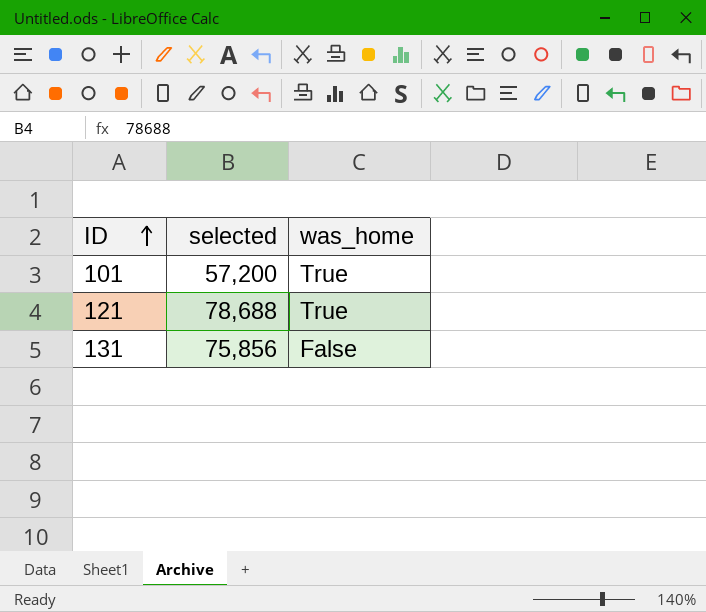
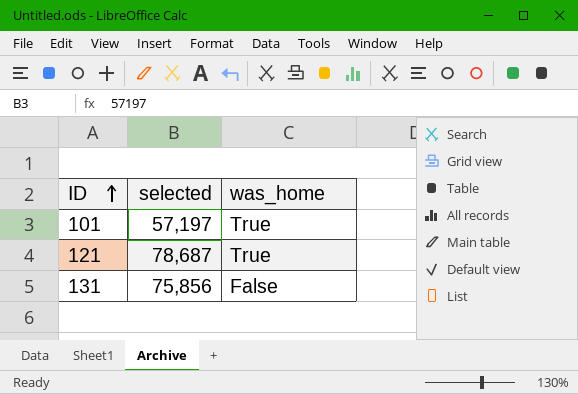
101 | selected: 57,200 -> 57,197
121 | selected: 78,688 -> 78,687

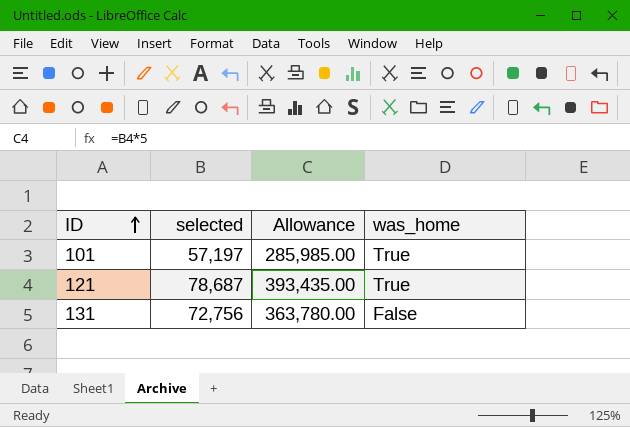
column Allowance | formula: none -> [selected] * 5
131 | selected: 75,856 -> 72,756

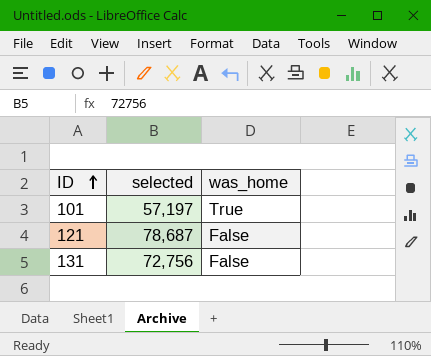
column Allowance | formula: [selected] * 5 -> none
121 | was_home: True -> False

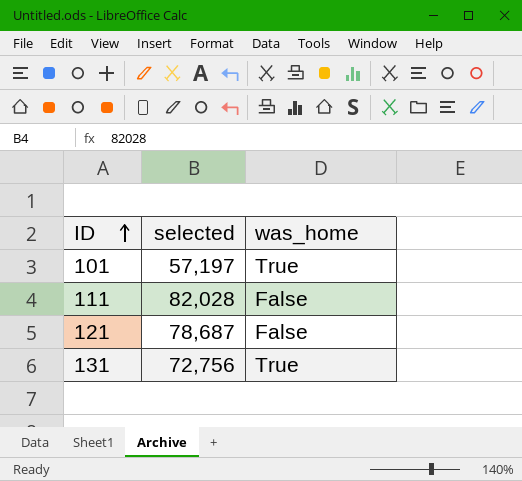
row 111: none -> 82,028 | False
131 | was_home: False -> True

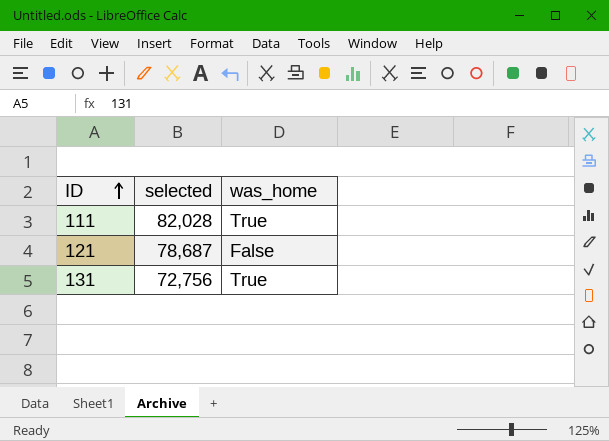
row 101: 57,197 | True -> none
111 | was_home: False -> True

